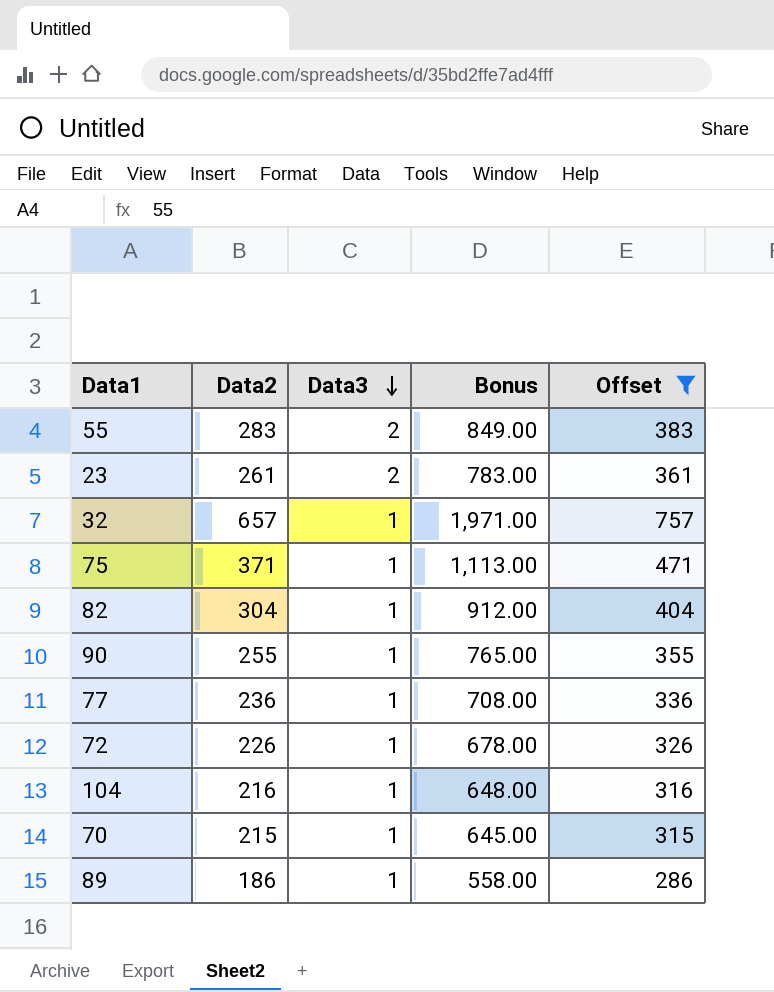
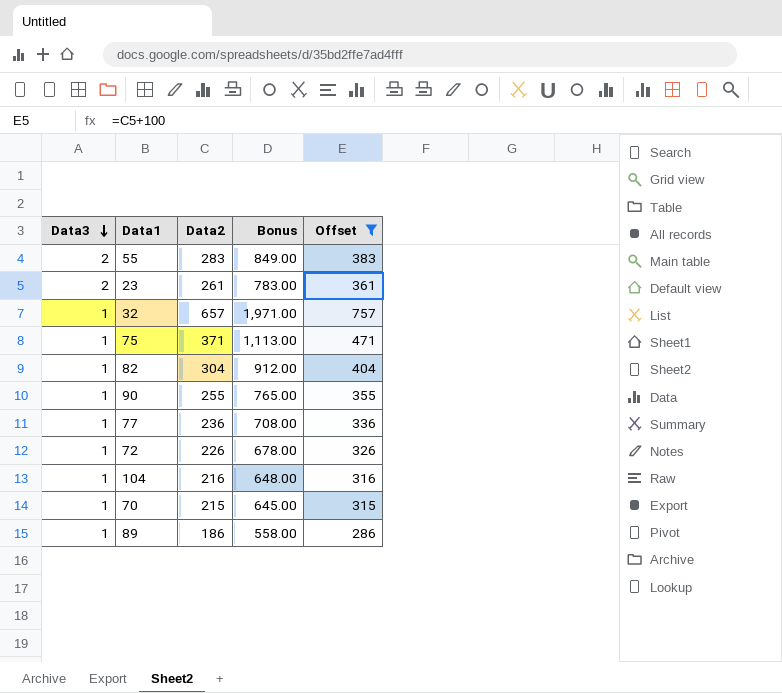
column Data3 | position: 3 -> 1

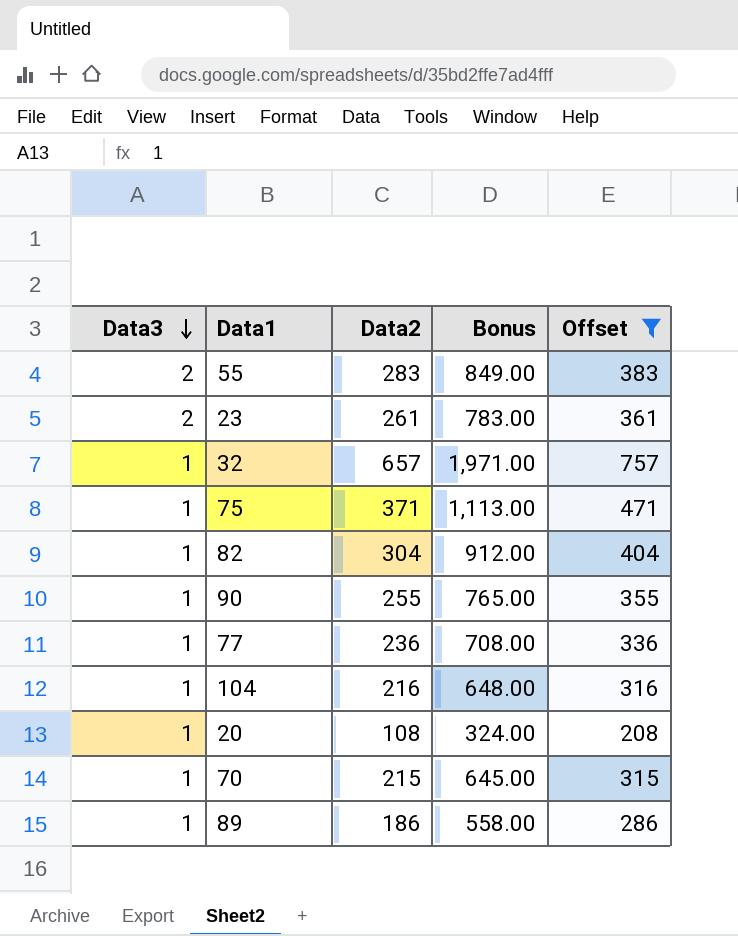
row 72: 1 | 226 | 678.00 | 326 -> none
row 20: none -> 1 | 108 | 324.00 | 208

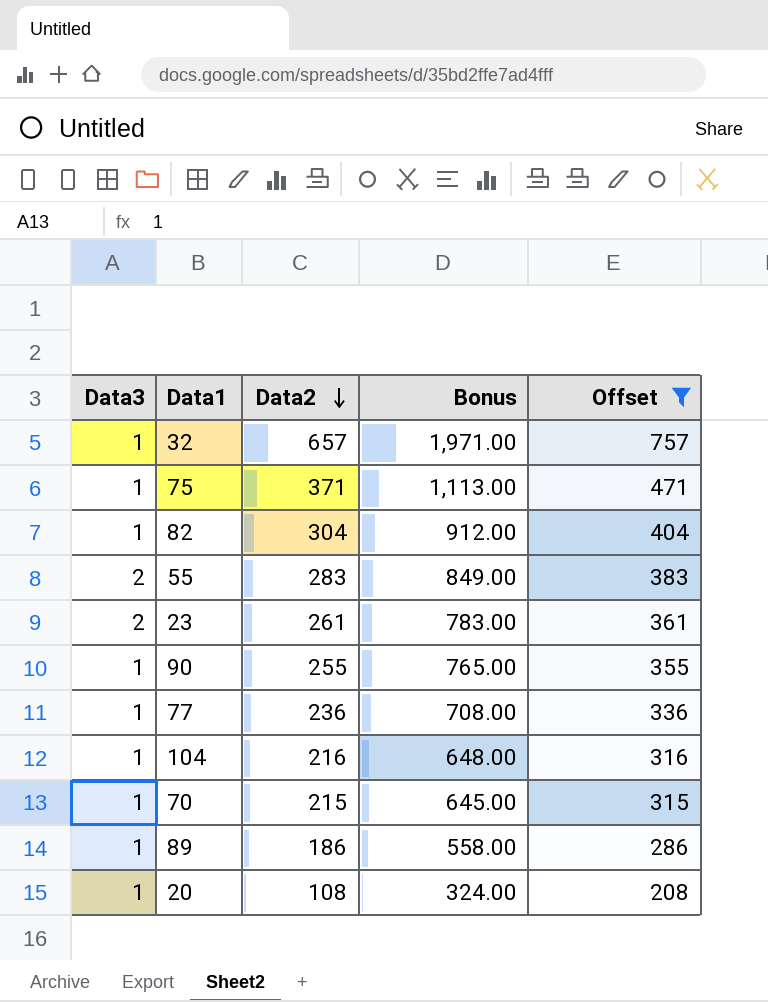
row order: Data3 descending -> Data2 descending

